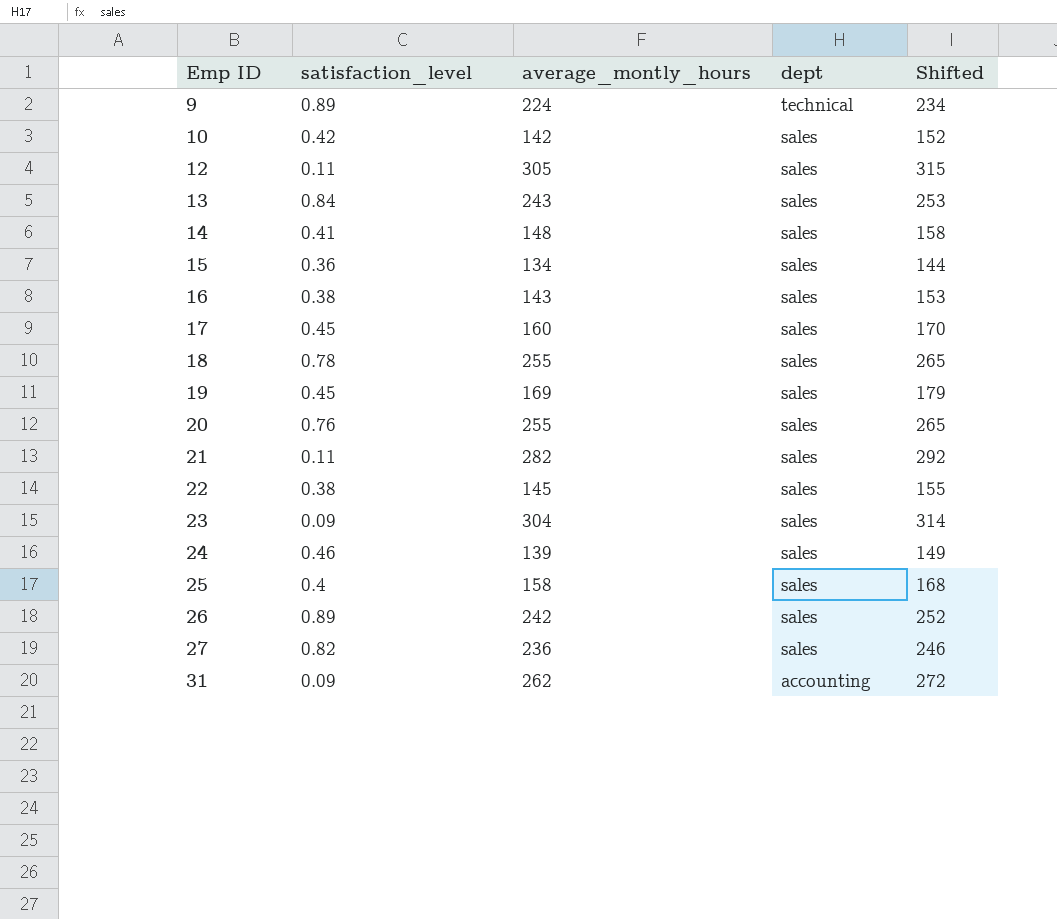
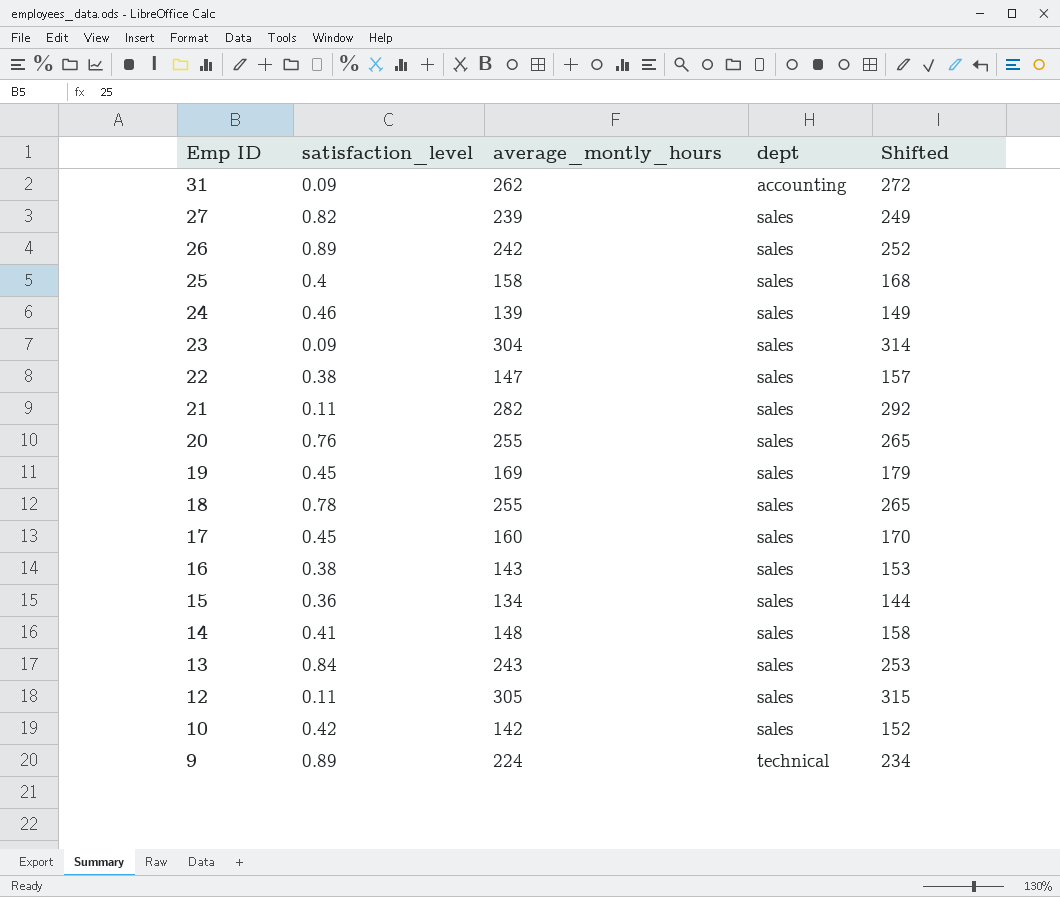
row order: Emp ID ascending -> Emp ID descending
27 | average_montly_hours: 236 -> 239
27 | Shifted: 246 -> 249
22 | average_montly_hours: 145 -> 147
22 | Shifted: 155 -> 157

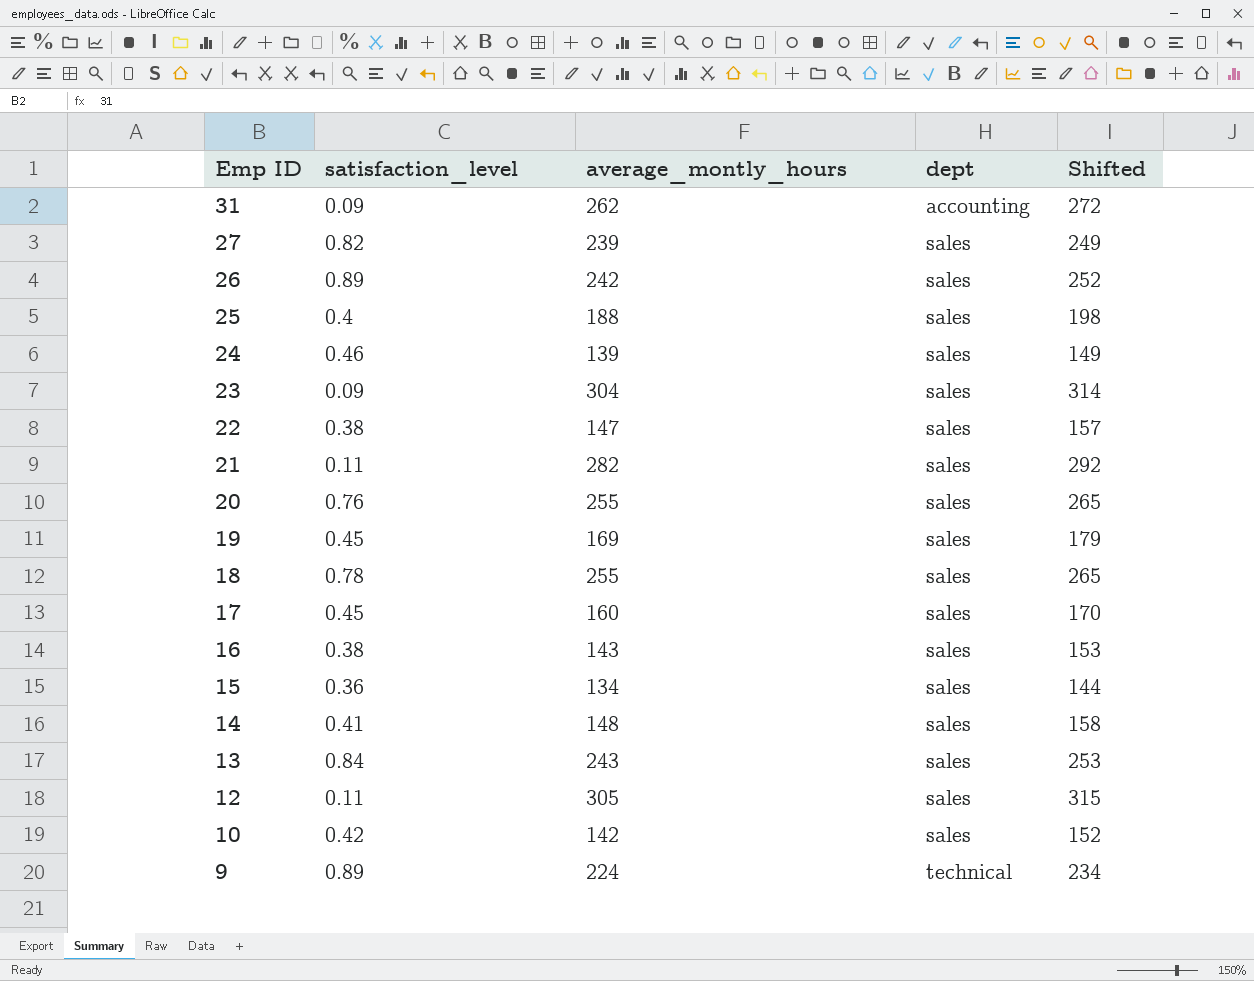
25 | average_montly_hours: 158 -> 188
25 | Shifted: 168 -> 198

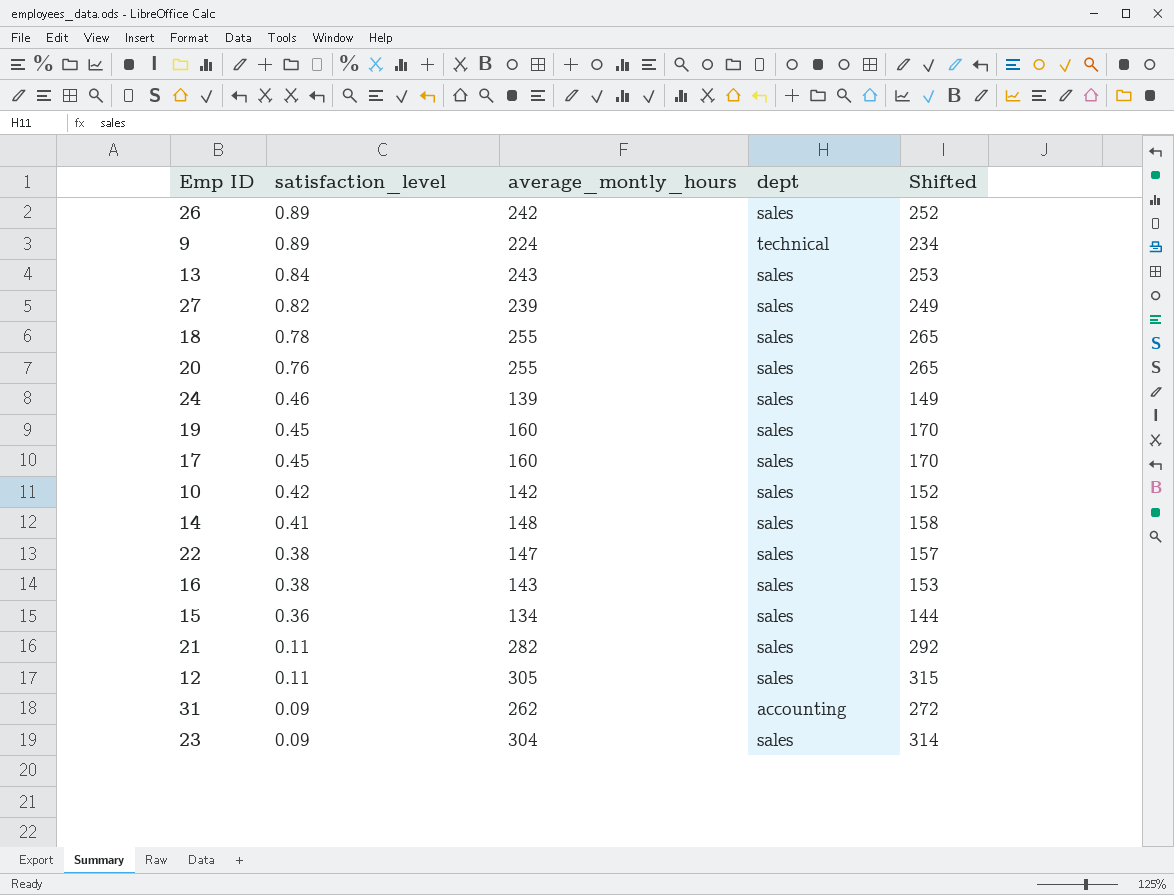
row order: Emp ID descending -> satisfaction_level descending
row 25: 0.4 | 188 | sales | 198 -> none
19 | average_montly_hours: 169 -> 160
19 | Shifted: 179 -> 170

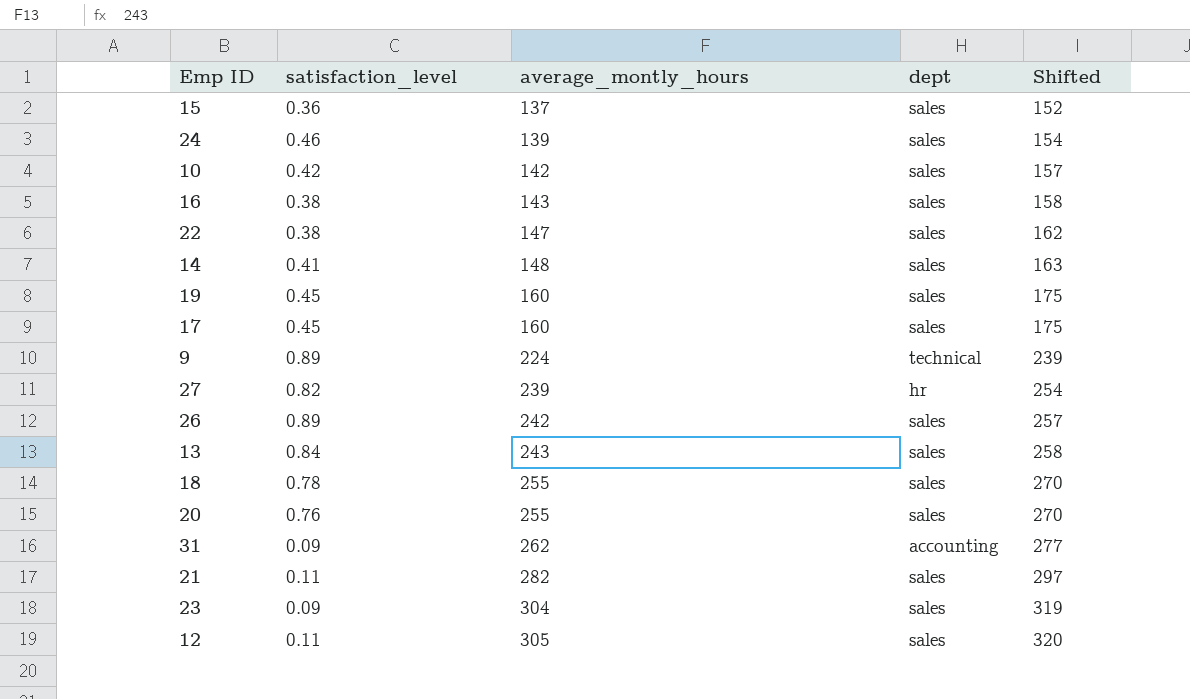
row order: satisfaction_level descending -> average_montly_hours ascending
column Shifted | formula: [average_montly_hours] + 10 -> [average_montly_hours] + 15
15 | average_montly_hours: 134 -> 137
27 | dept: sales -> hr

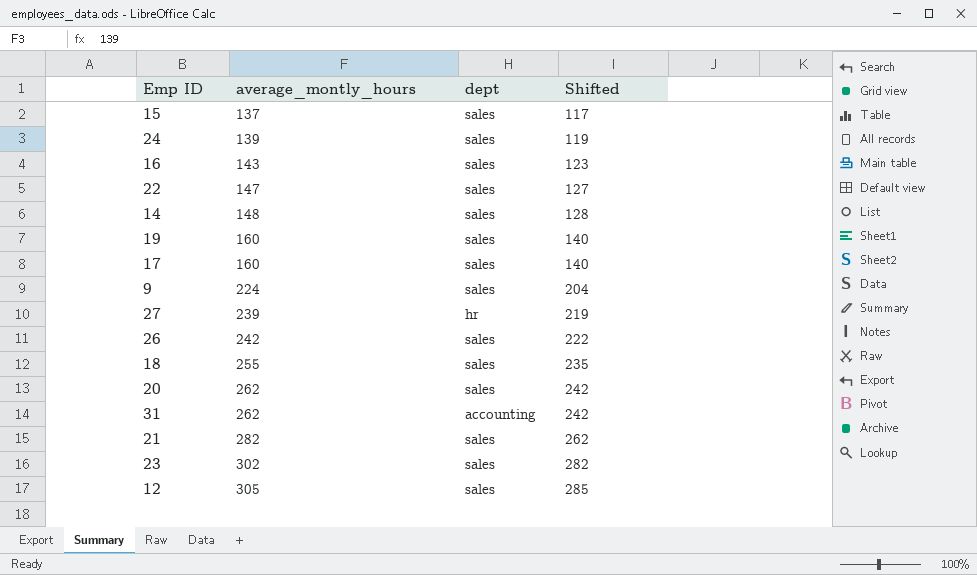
column satisfaction_level | position: 2 -> none
column Shifted | formula: [average_montly_hours] + 15 -> [average_montly_hours] - 20
row 10: 0.42 | 142 | sales | 157 -> none
row 13: 0.84 | 243 | sales | 258 -> none
9 | dept: technical -> sales
20 | average_montly_hours: 255 -> 262
23 | average_montly_hours: 304 -> 302

